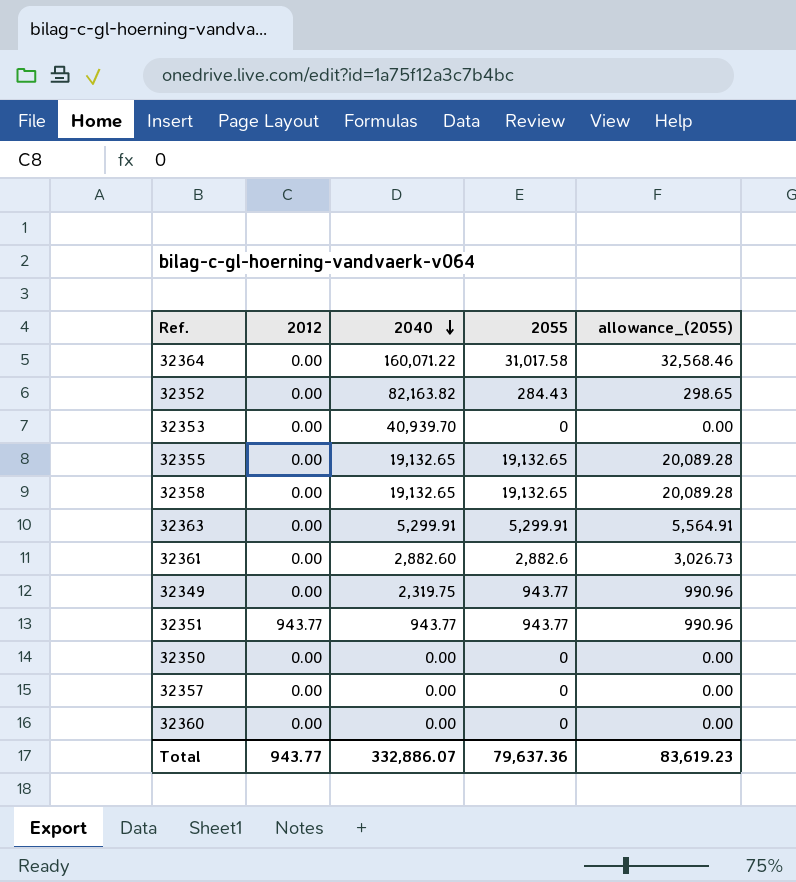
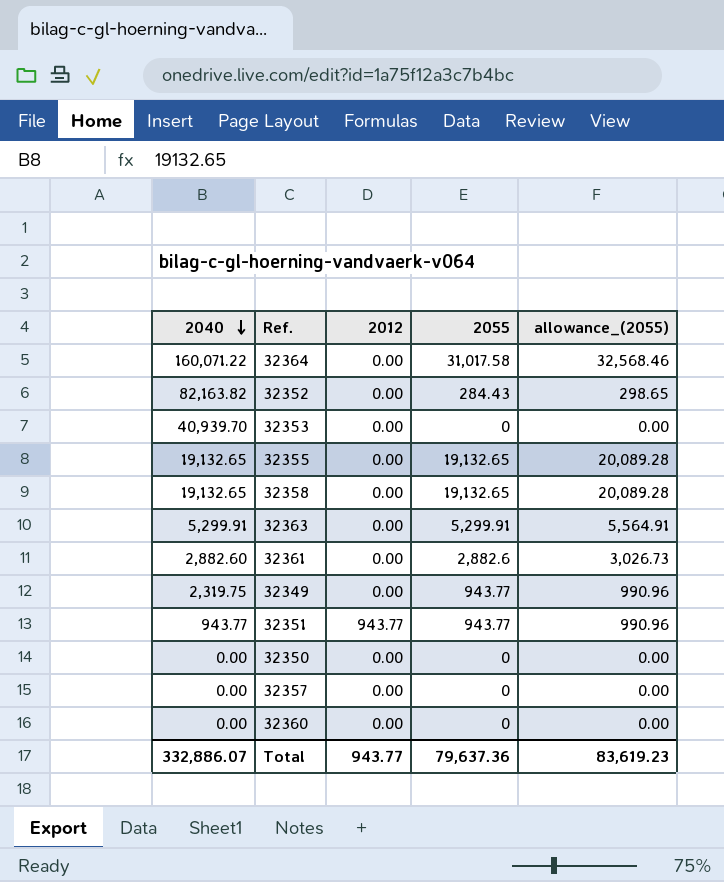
column 2040 | position: 3 -> 1

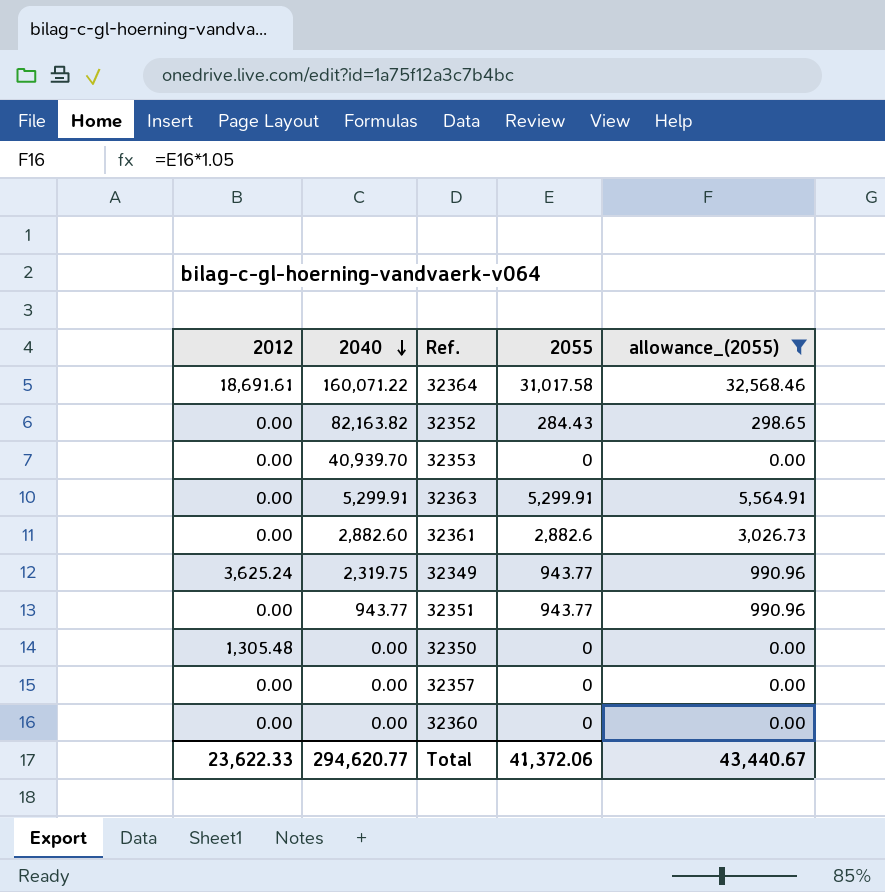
filter: none -> allowance_(2055) != 20,089.28
column 2012 | position: 3 -> 1
32364 | 2012: 0.00 -> 18,691.61
32349 | 2012: 0.00 -> 3,625.24
32351 | 2012: 943.77 -> 0.00
32350 | 2012: 0.00 -> 1,305.48
Total | 2012: 943.77 -> 23,622.33
Total | 2040: 332,886.07 -> 294,620.77
Total | 2055: 79,637.36 -> 41,372.06
Total | allowance_(2055): 83,619.23 -> 43,440.67

